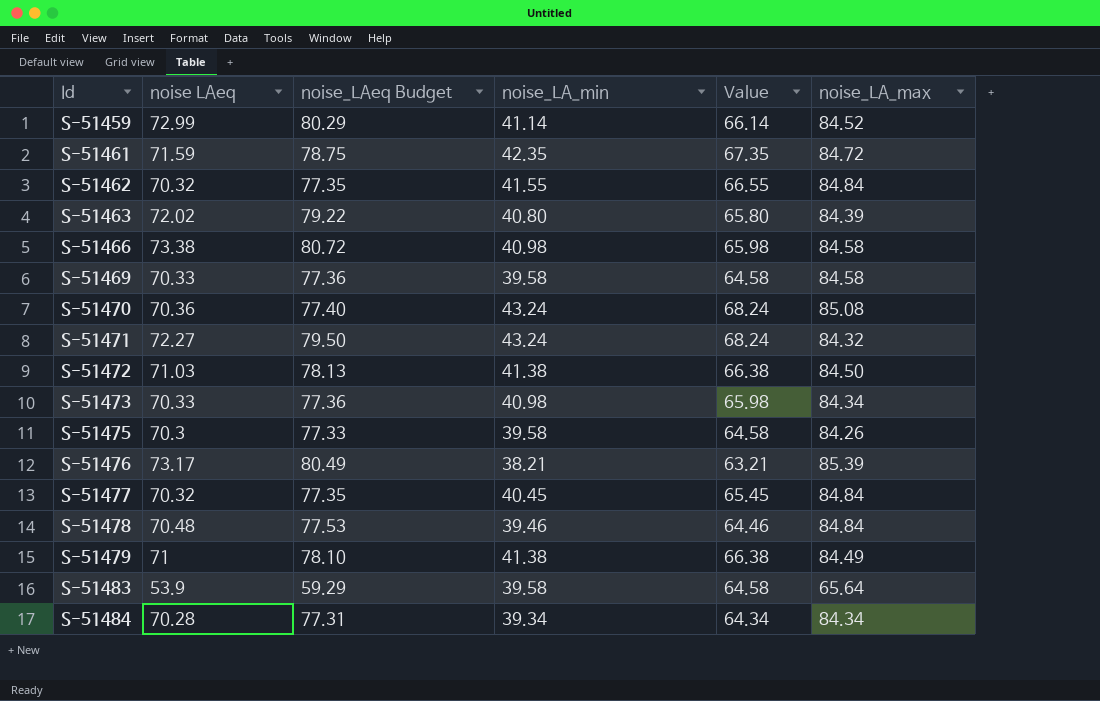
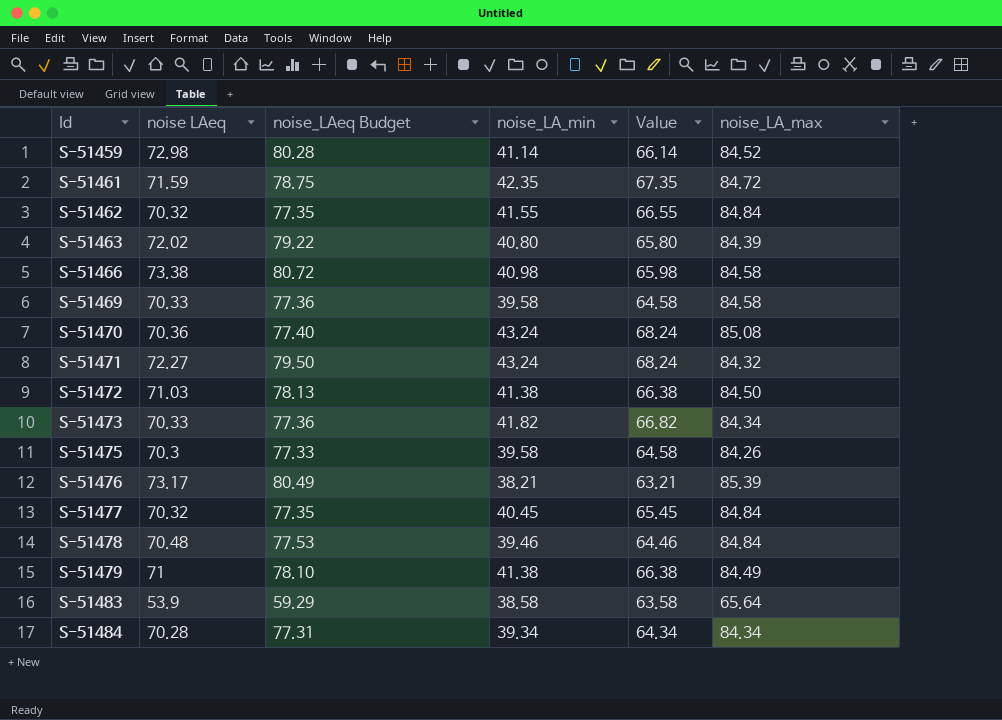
S-51459 | noise LAeq: 72.99 -> 72.98
S-51459 | noise_LAeq Budget: 80.29 -> 80.28
S-51473 | noise_LA_min: 40.98 -> 41.82
S-51473 | Value: 65.98 -> 66.82
S-51483 | noise_LA_min: 39.58 -> 38.58
S-51483 | Value: 64.58 -> 63.58

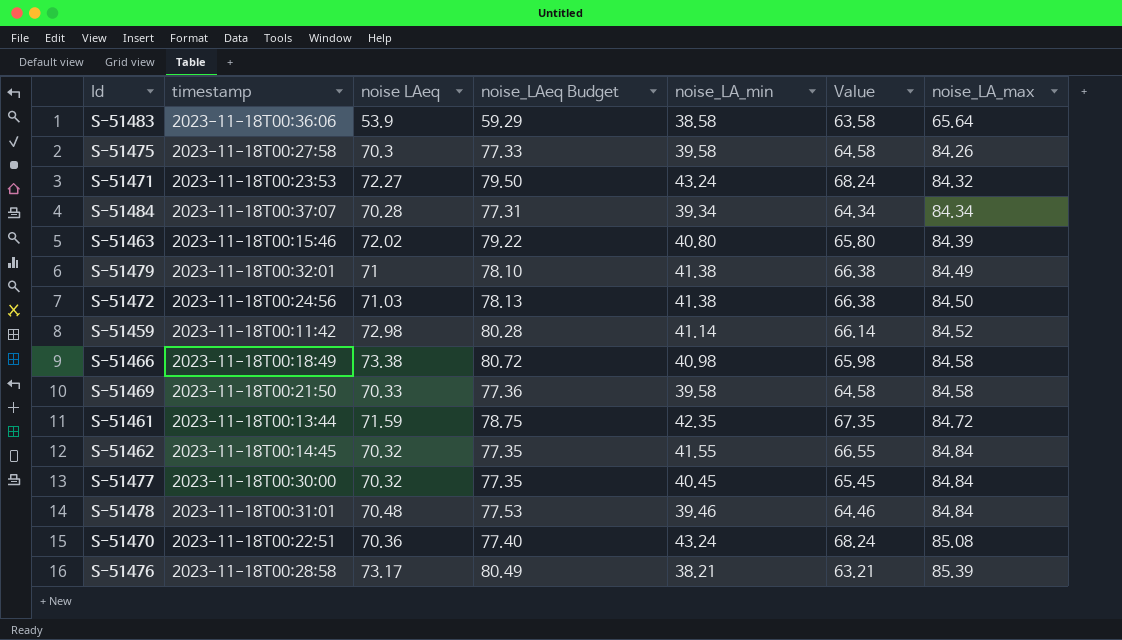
row order: Id ascending -> noise_LA_max ascending
column timestamp | position: none -> 2
row S-51473: 70.33 | 77.36 | 41.82 | 66.82 | 84.34 -> none

